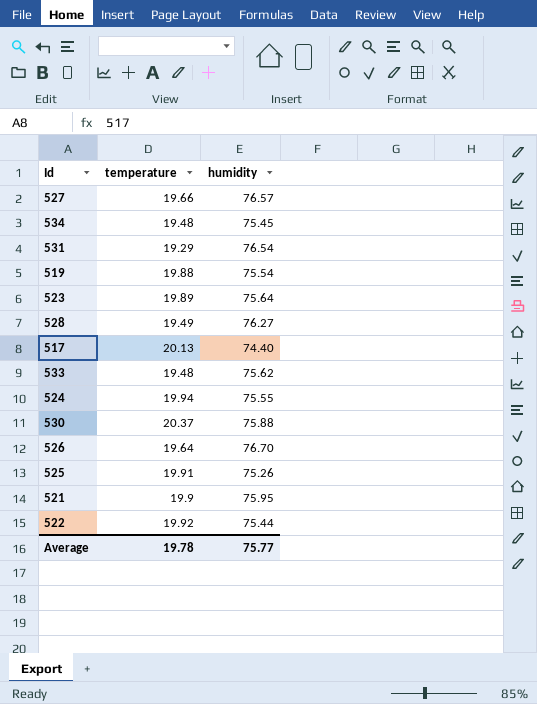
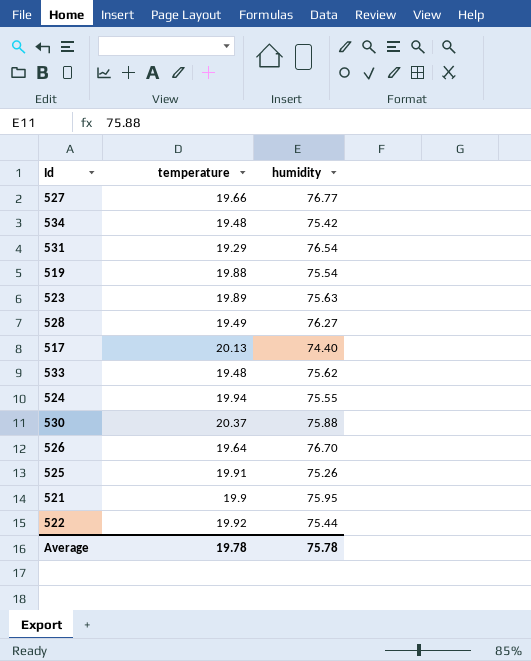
527 | humidity: 76.57 -> 76.77
534 | humidity: 75.45 -> 75.42
523 | humidity: 75.64 -> 75.63
Average | humidity: 75.77 -> 75.78

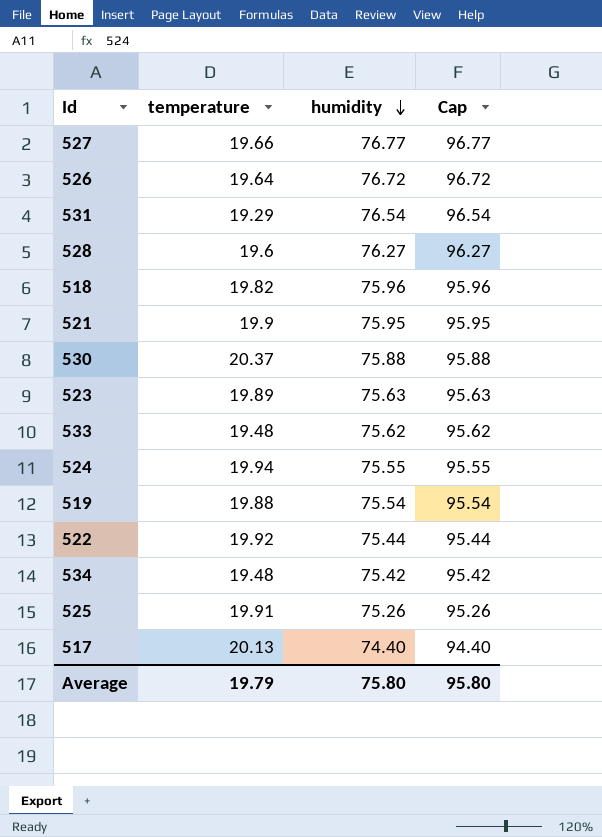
row order: none -> humidity descending
column Cap | formula: none -> [humidity] + 20
526 | humidity: 76.70 -> 76.72
528 | temperature: 19.49 -> 19.6
row 518: none -> 19.82 | 75.96 | 95.96
Average | temperature: 19.78 -> 19.79
Average | humidity: 75.78 -> 75.80

